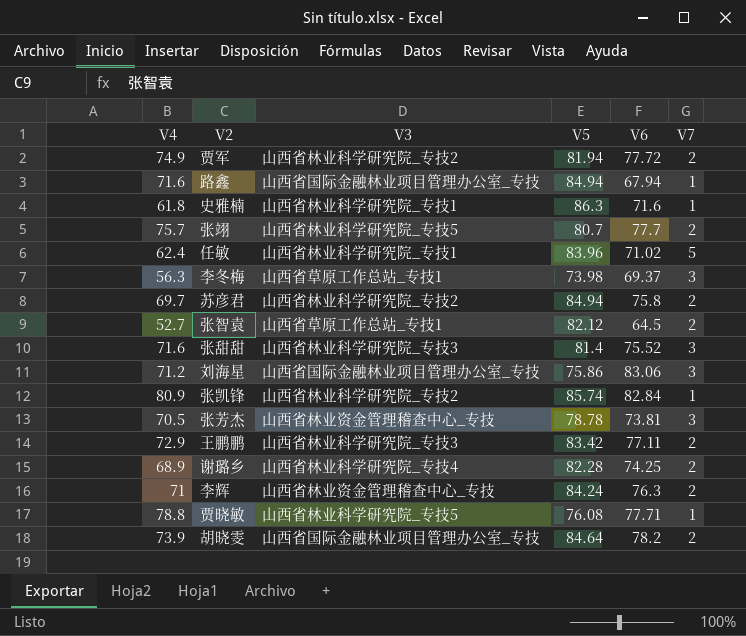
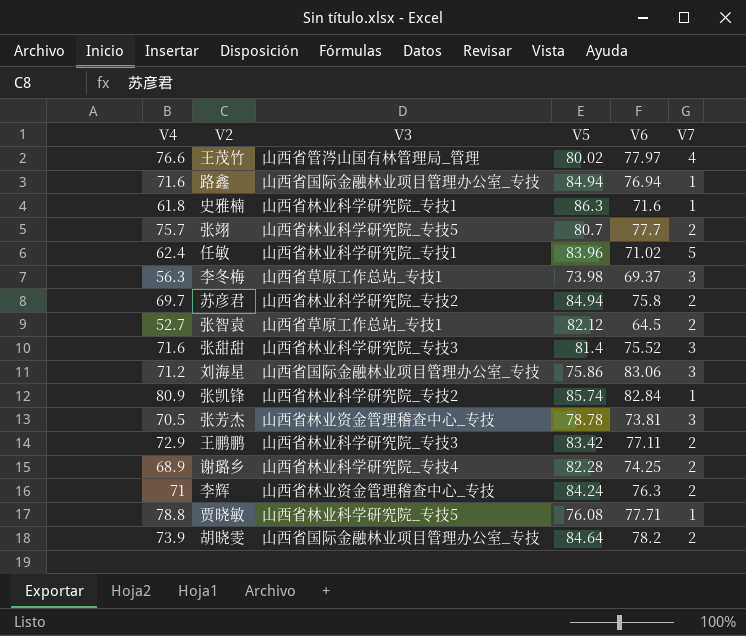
row 贾军: 74.9 | 山西省林业科学研究院_专技2 | 81.94 | 77.72 | 2 -> none
row 王茂竹: none -> 76.6 | 山西省管涔山国有林管理局_管理 | 80.02 | 77.97 | 4
路鑫 | V6: 67.94 -> 76.94

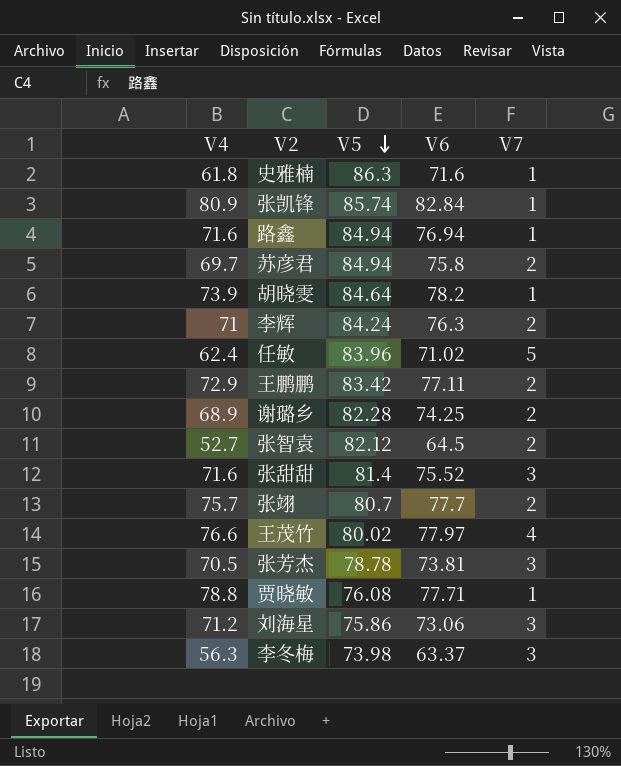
row order: none -> V5 descending
column V3 | position: 3 -> none
胡晓雯 | V7: 2 -> 1
刘海星 | V6: 83.06 -> 73.06
李冬梅 | V6: 69.37 -> 63.37

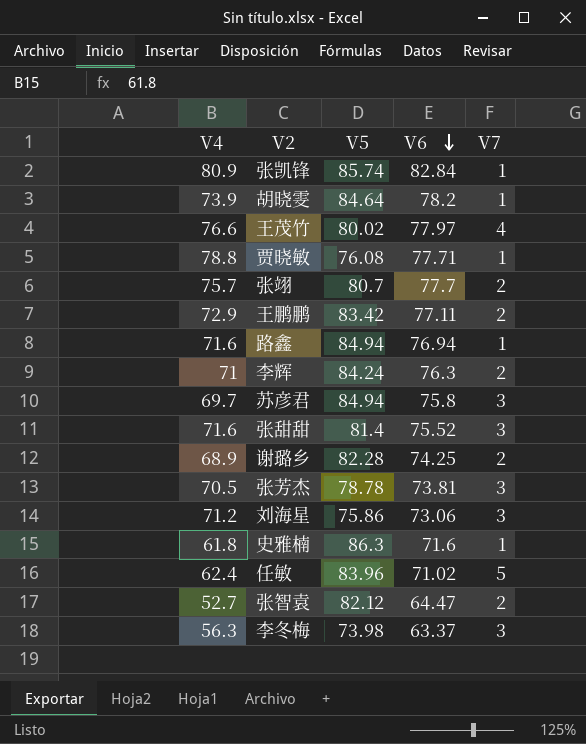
row order: V5 descending -> V6 descending
苏彦君 | V7: 2 -> 3
张智袁 | V6: 64.5 -> 64.47

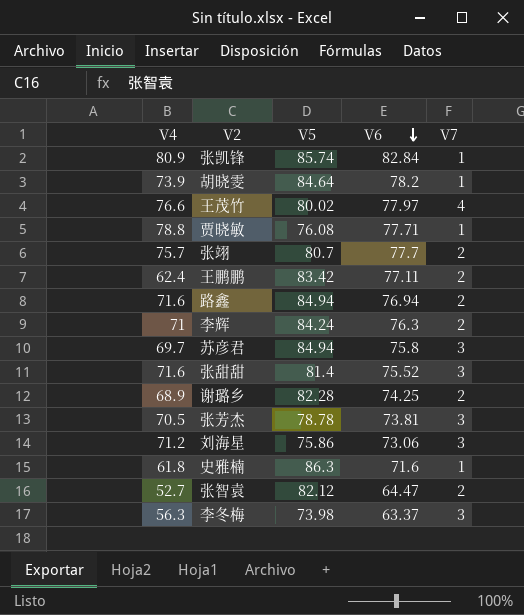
row 任敏: 62.4 | 83.96 | 71.02 | 5 -> none
王鹏鹏 | V4: 72.9 -> 62.4
路鑫 | V7: 1 -> 2

